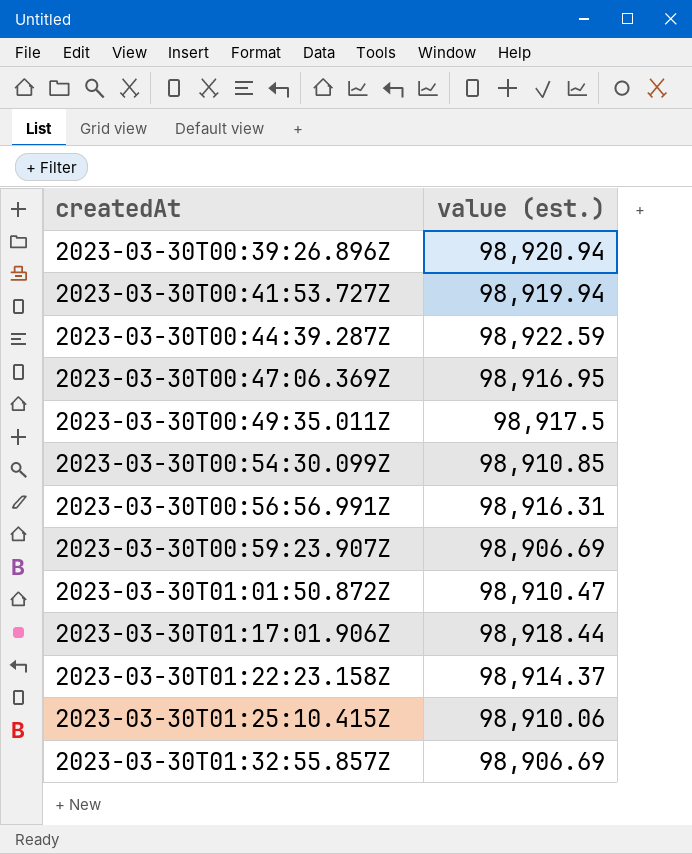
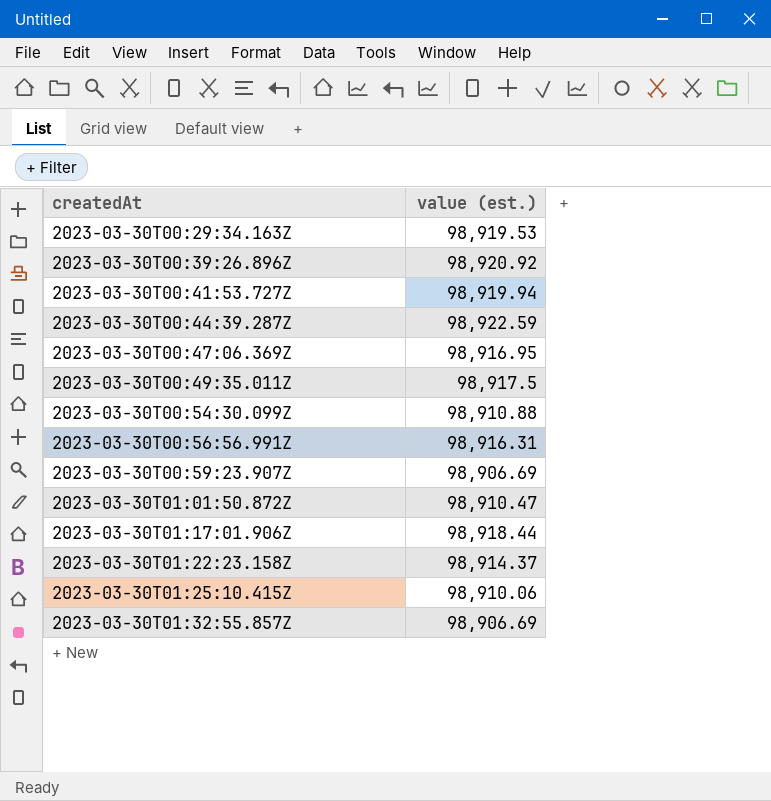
row 2023-03-30T00:29:34.163Z: none -> 98,919.53
2023-03-30T00:39:26.896Z | value (est.): 98,920.94 -> 98,920.92
2023-03-30T00:54:30.099Z | value (est.): 98,910.85 -> 98,910.88

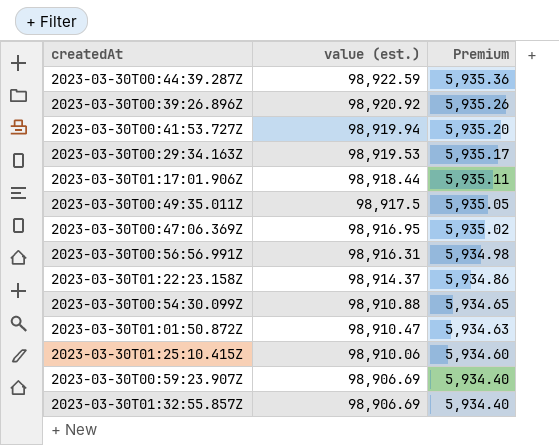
row order: createdAt ascending -> value (est.) descending
column Premium | formula: none -> [value (est.)] * 0.06

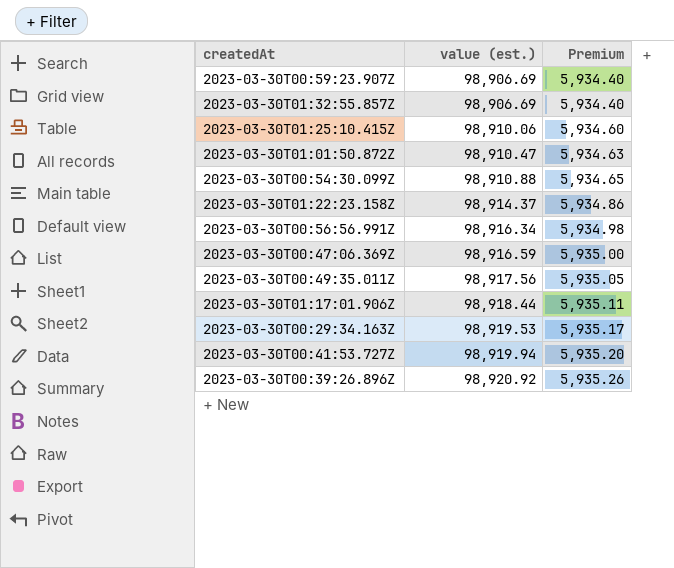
row order: value (est.) descending -> value (est.) ascending
row 2023-03-30T00:44:39.287Z: 98,922.59 | 5,935.36 -> none
2023-03-30T00:56:56.991Z | value (est.): 98,916.31 -> 98,916.34
2023-03-30T00:47:06.369Z | value (est.): 98,916.95 -> 98,916.59
2023-03-30T00:47:06.369Z | Premium: 5,935.02 -> 5,935.00
2023-03-30T00:49:35.011Z | value (est.): 98,917.5 -> 98,917.56

